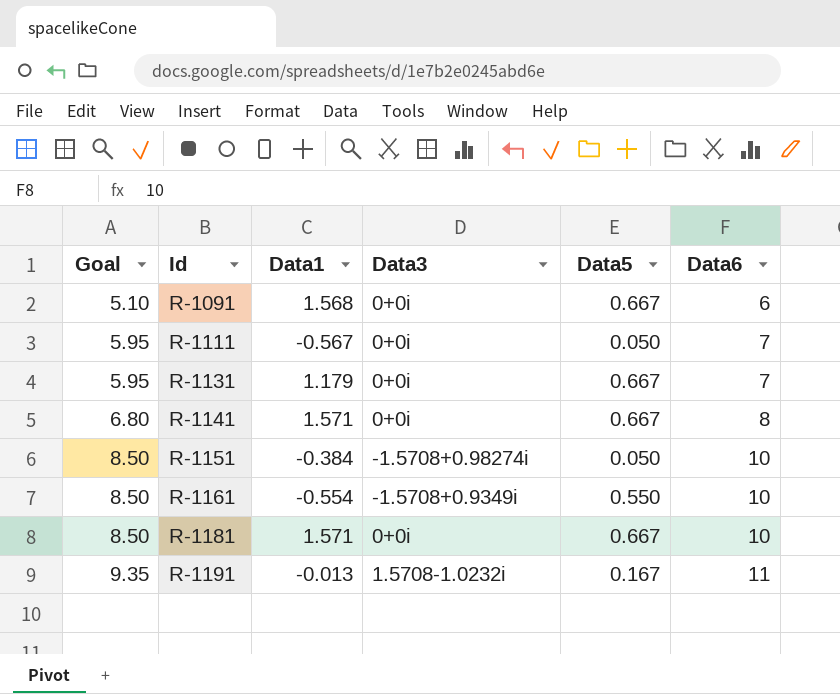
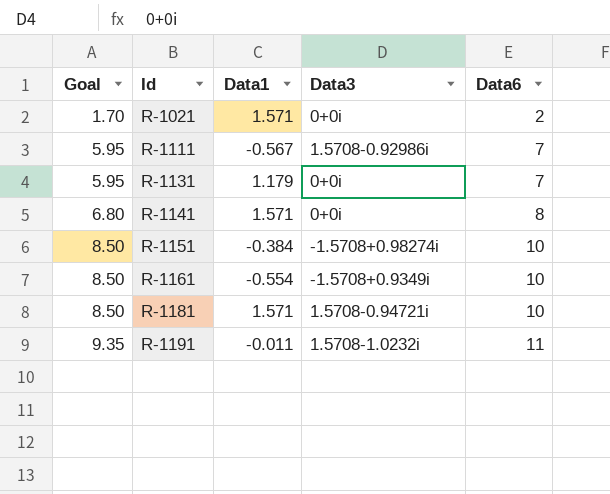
column Data5 | position: 5 -> none
row R-1091: 5.10 | 1.568 | 0+0i | 0.667 | 6 -> none
row R-1021: none -> 1.70 | 1.571 | 0+0i | 2
R-1111 | Data3: 0+0i -> 1.5708-0.92986i
R-1181 | Data3: 0+0i -> 1.5708-0.94721i
R-1191 | Data1: -0.013 -> -0.011

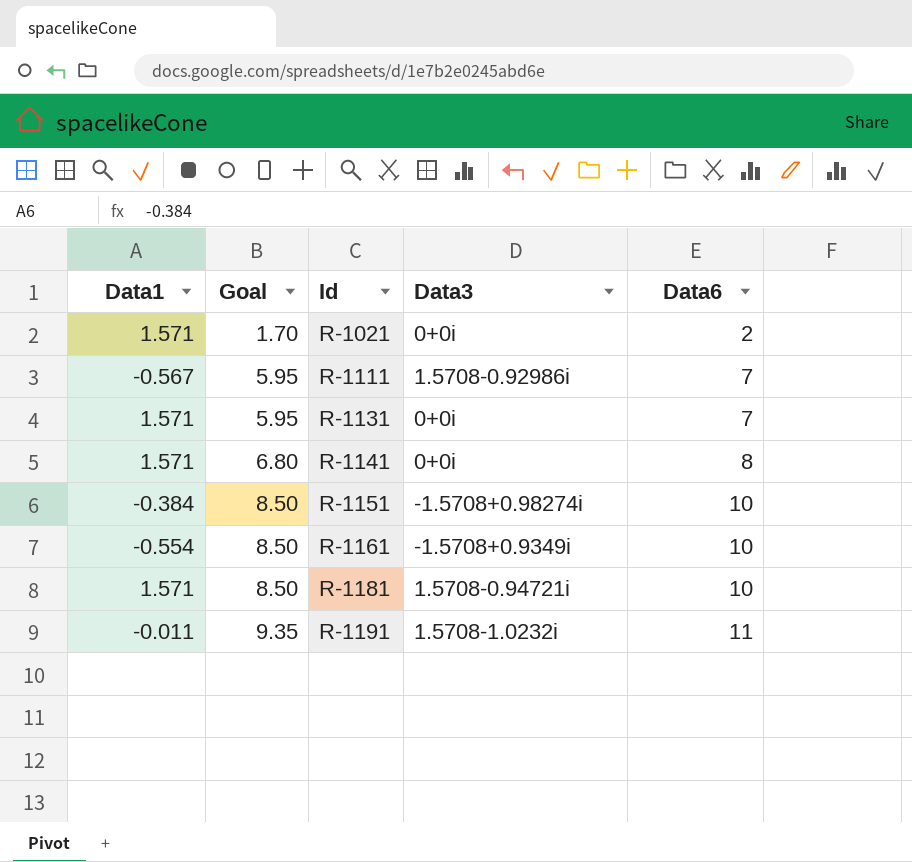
column Data1 | position: 3 -> 1
R-1131 | Data1: 1.179 -> 1.571

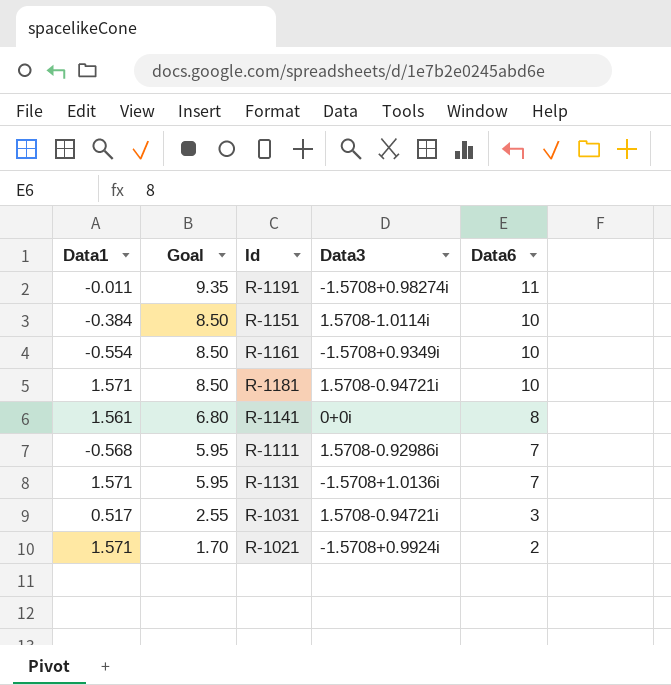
row order: Goal ascending -> Goal descending
R-1191 | Data3: 1.5708-1.0232i -> -1.5708+0.98274i
R-1151 | Data3: -1.5708+0.98274i -> 1.5708-1.0114i
R-1141 | Data1: 1.571 -> 1.561
R-1111 | Data1: -0.567 -> -0.568
R-1131 | Data3: 0+0i -> -1.5708+1.0136i
row R-1031: none -> 0.517 | 2.55 | 1.5708-0.94721i | 3
R-1021 | Data3: 0+0i -> -1.5708+0.9924i

